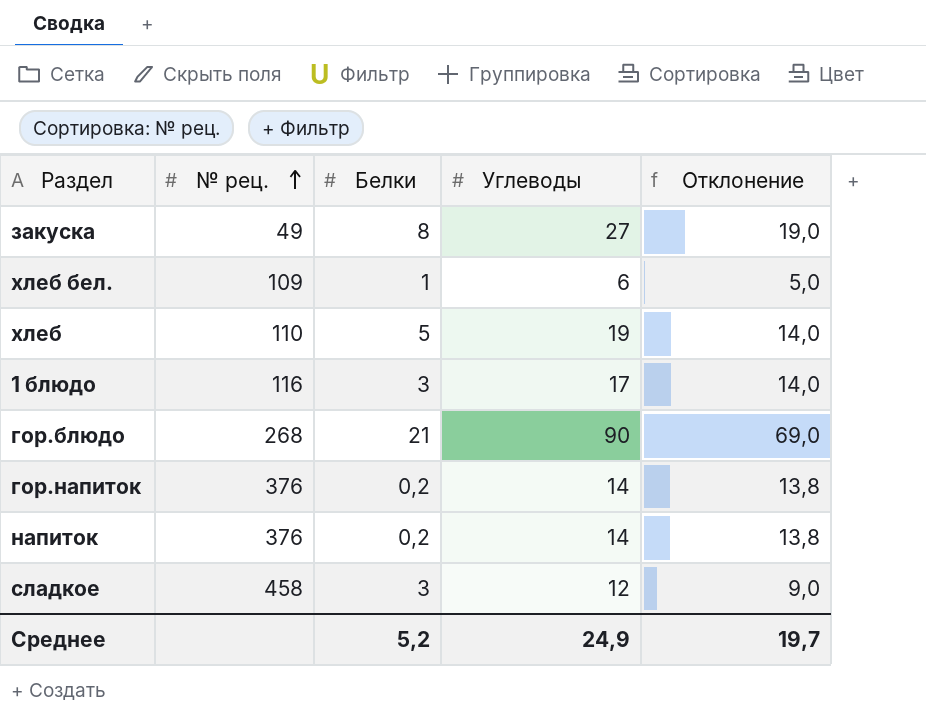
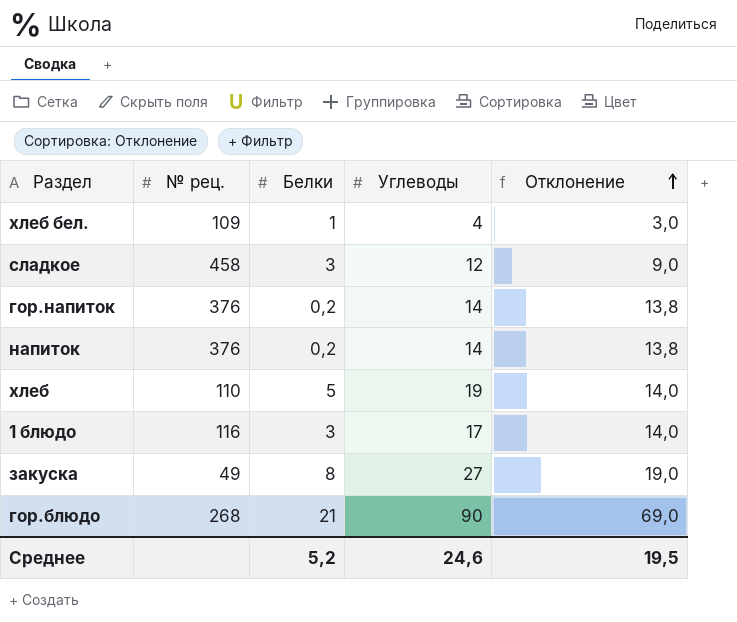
row order: № рец. ascending -> Отклонение ascending
хлеб бел. | Углеводы: 6 -> 4
хлеб бел. | Отклонение: 5,0 -> 3,0
Среднее | Углеводы: 24,9 -> 24,6
Среднее | Отклонение: 19,7 -> 19,5

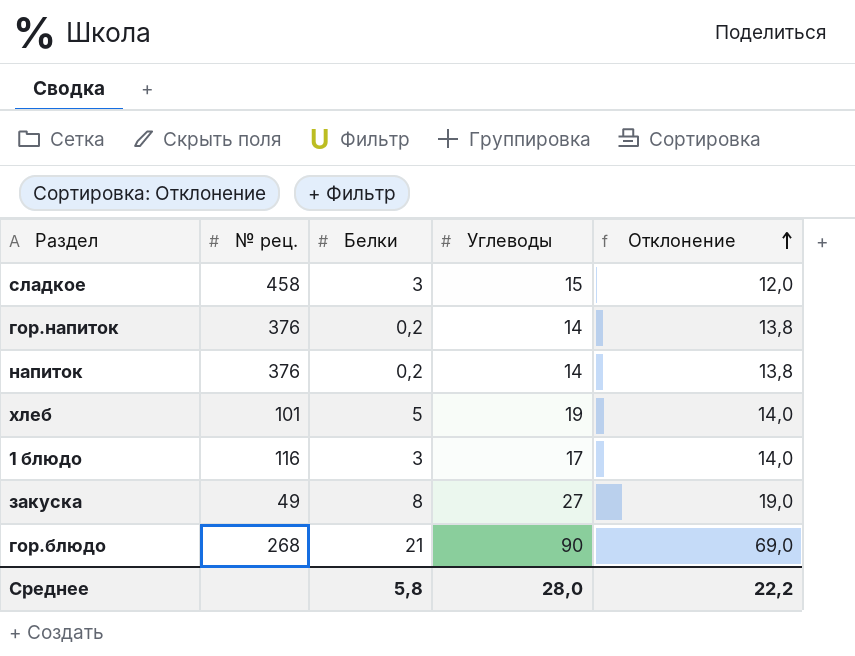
row хлеб бел.: 109 | 1 | 4 | 3,0 -> none
сладкое | Углеводы: 12 -> 15
сладкое | Отклонение: 9,0 -> 12,0
хлеб | № рец.: 110 -> 101
Среднее | Белки: 5,2 -> 5,8
Среднее | Углеводы: 24,6 -> 28,0
Среднее | Отклонение: 19,5 -> 22,2

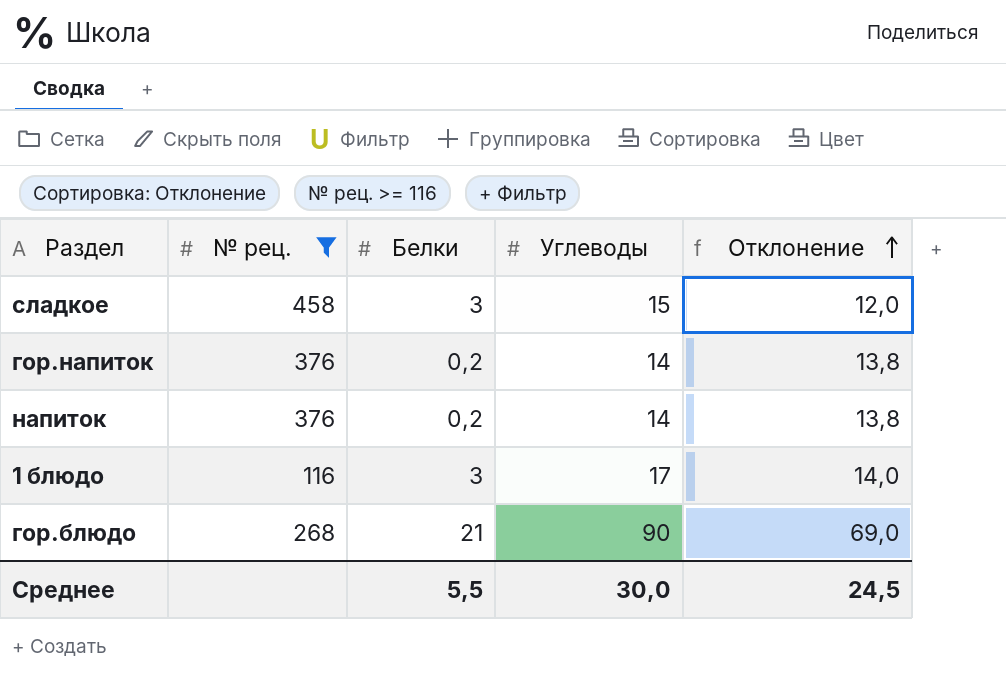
filter: none -> № рец. >= 116
Среднее | Белки: 5,8 -> 5,5
Среднее | Углеводы: 28,0 -> 30,0
Среднее | Отклонение: 22,2 -> 24,5

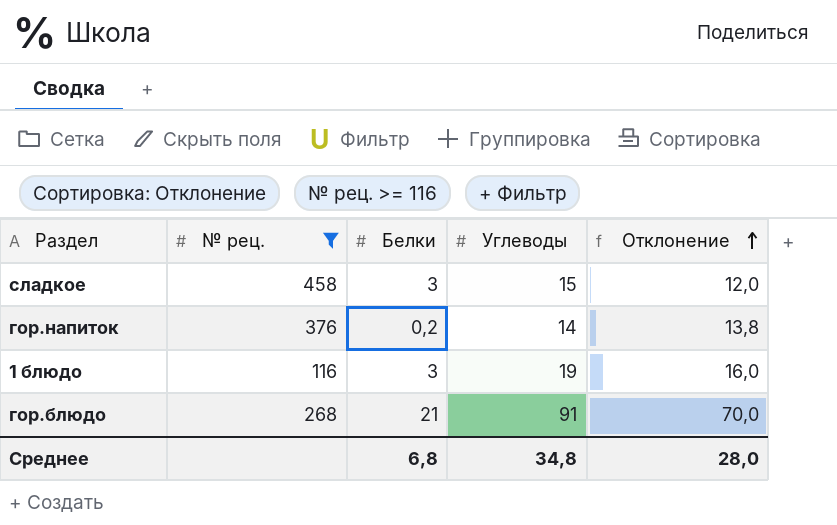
row напиток: 376 | 0,2 | 14 | 13,8 -> none
1 блюдо | Углеводы: 17 -> 19
1 блюдо | Отклонение: 14,0 -> 16,0
гор.блюдо | Углеводы: 90 -> 91
гор.блюдо | Отклонение: 69,0 -> 70,0
Среднее | Белки: 5,5 -> 6,8
Среднее | Углеводы: 30,0 -> 34,8
Среднее | Отклонение: 24,5 -> 28,0

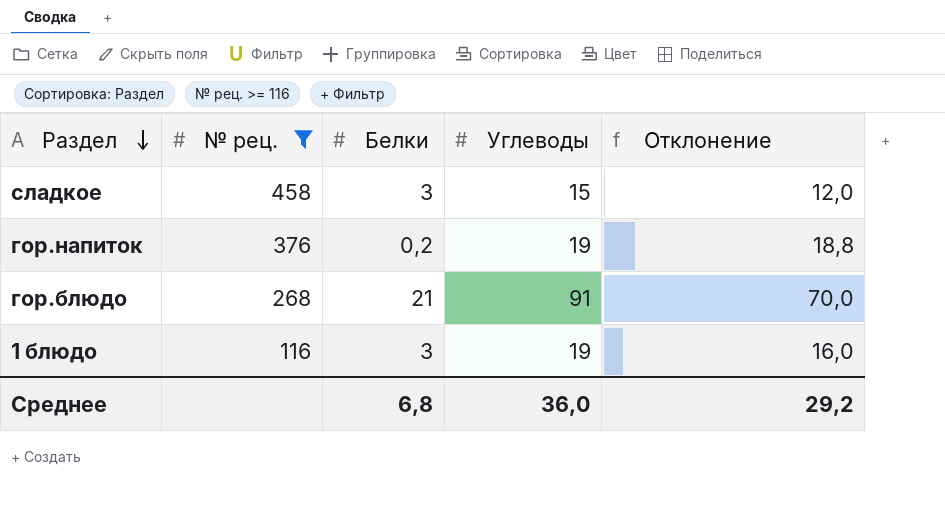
row order: Отклонение ascending -> Раздел descending
гор.напиток | Углеводы: 14 -> 19
гор.напиток | Отклонение: 13,8 -> 18,8
Среднее | Углеводы: 34,8 -> 36,0
Среднее | Отклонение: 28,0 -> 29,2

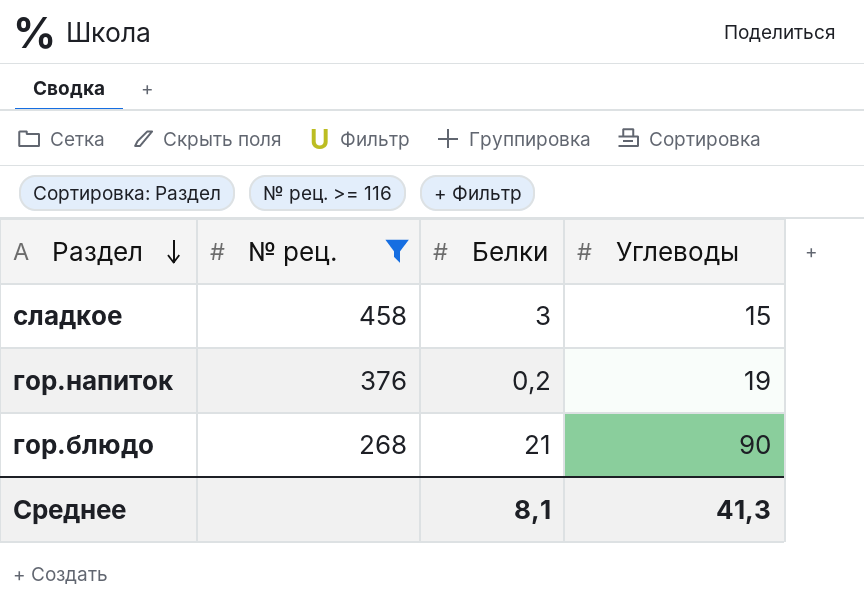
column Отклонение | formula: [Углеводы] - [Белки] -> none
row 1 блюдо: 116 | 3 | 19 | 16,0 -> none
гор.блюдо | Углеводы: 91 -> 90
Среднее | Белки: 6,8 -> 8,1
Среднее | Углеводы: 36,0 -> 41,3

